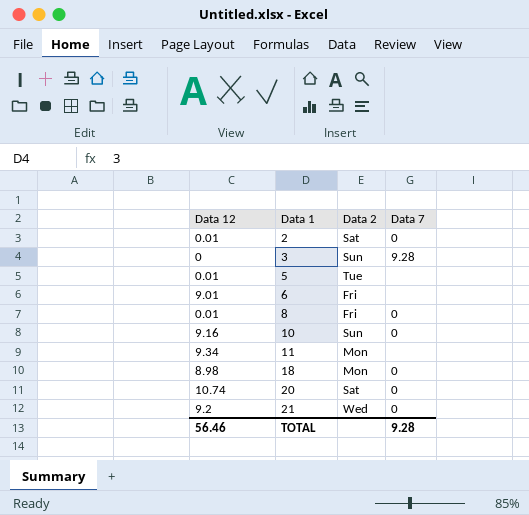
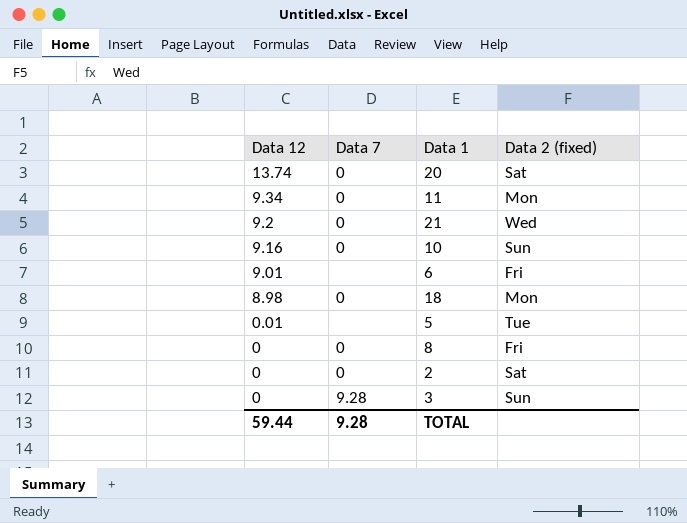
row order: Data 1 ascending -> Data 12 descending
column Data 7 | position: 4 -> 2
column name: Data 2 -> Data 2 (fixed)
20 | Data 12: 10.74 -> 13.74
11 | Data 7: none -> 0
8 | Data 12: 0.01 -> 0
2 | Data 12: 0.01 -> 0
TOTAL | Data 12: 56.46 -> 59.44

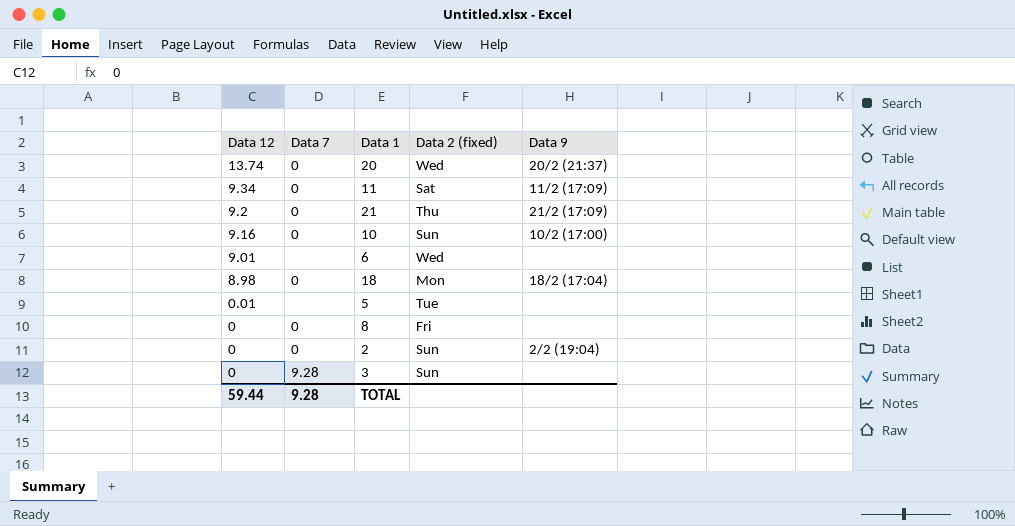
column Data 9 | position: none -> 5
20 | Data 2 (fixed): Sat -> Wed
11 | Data 2 (fixed): Mon -> Sat
21 | Data 2 (fixed): Wed -> Thu
6 | Data 2 (fixed): Fri -> Wed
2 | Data 2 (fixed): Sat -> Sun

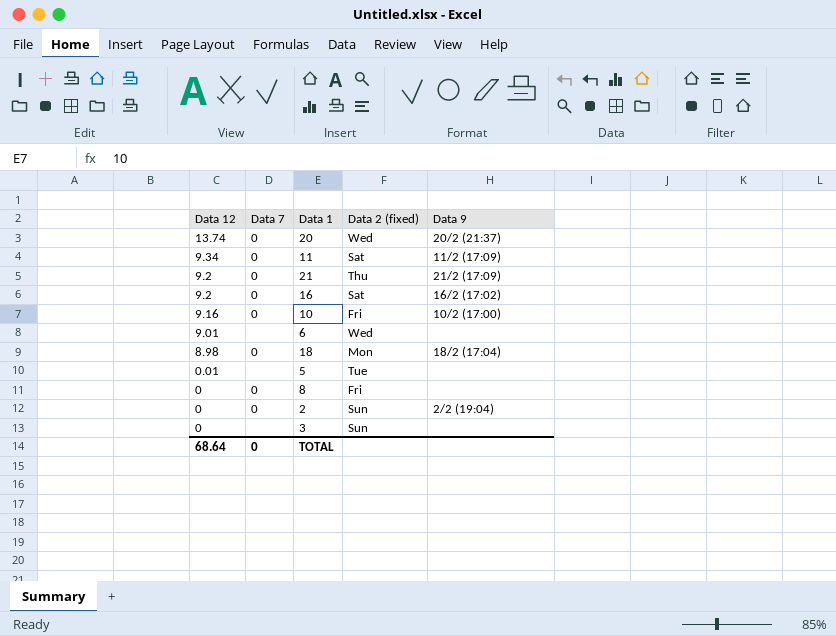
row 16: none -> 9.2 | 0 | Sat | 16/2 (17:02)
10 | Data 2 (fixed): Sun -> Fri
3 | Data 7: 9.28 -> none
TOTAL | Data 12: 59.44 -> 68.64
TOTAL | Data 7: 9.28 -> 0

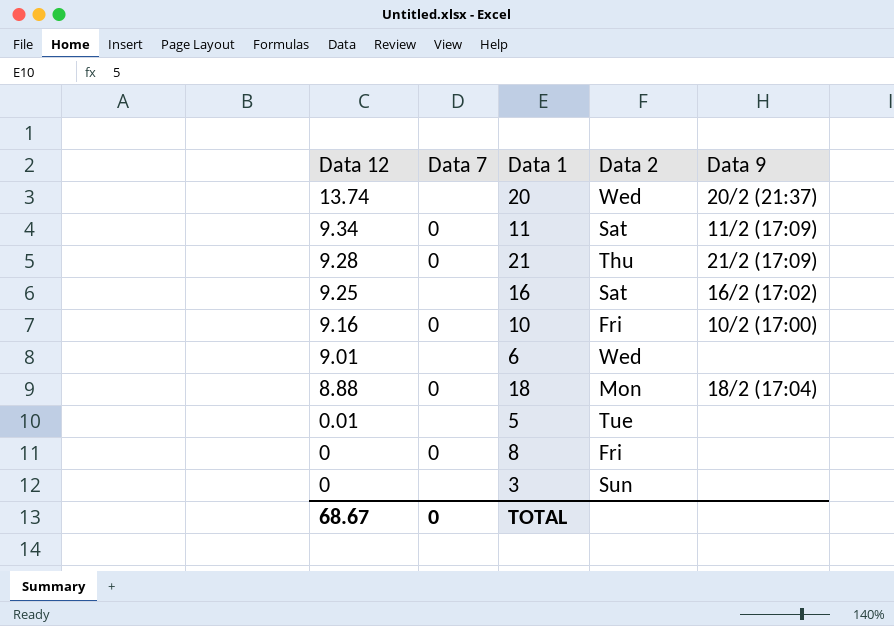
column name: Data 2 (fixed) -> Data 2
row 2: 0 | 0 | Sun | 2/2 (19:04) -> none
20 | Data 7: 0 -> none
21 | Data 12: 9.2 -> 9.28
16 | Data 12: 9.2 -> 9.25
16 | Data 7: 0 -> none
18 | Data 12: 8.98 -> 8.88
TOTAL | Data 12: 68.64 -> 68.67

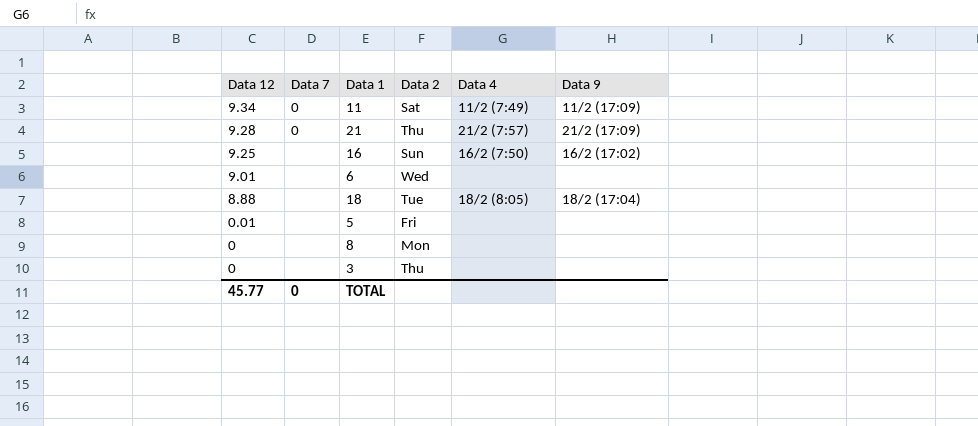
column Data 4 | position: none -> 5
row 20: 13.74 | none | Wed | 20/2 (21:37) -> none
row 10: 9.16 | 0 | Fri | 10/2 (17:00) -> none
16 | Data 2: Sat -> Sun
18 | Data 7: 0 -> none
18 | Data 2: Mon -> Tue
5 | Data 2: Tue -> Fri
8 | Data 7: 0 -> none
8 | Data 2: Fri -> Mon
3 | Data 2: Sun -> Thu
TOTAL | Data 12: 68.67 -> 45.77

